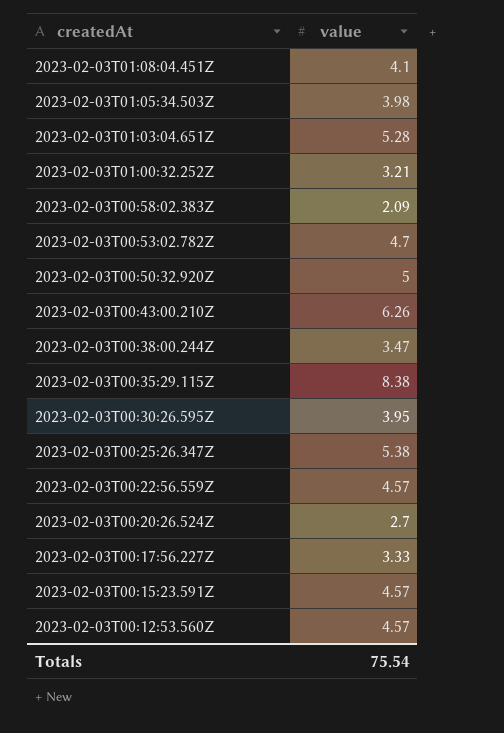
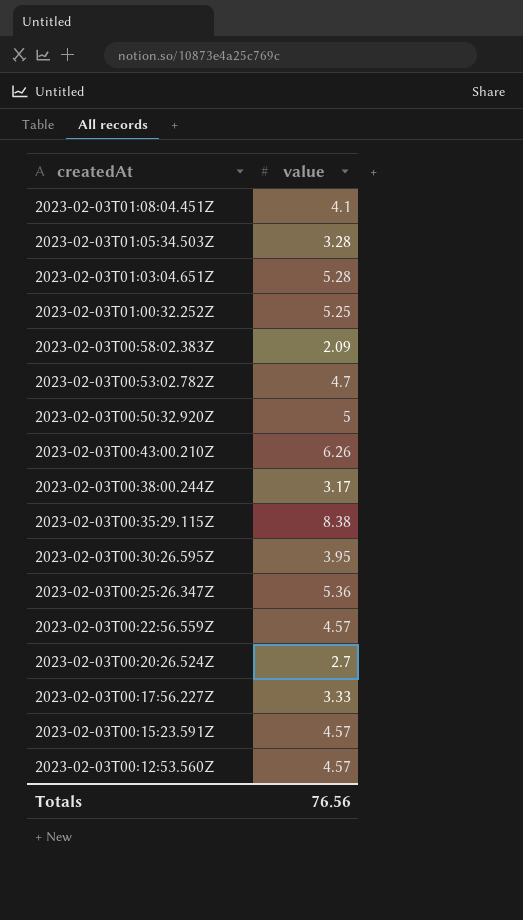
2023-02-03T01:05:34.503Z | value: 3.98 -> 3.28
2023-02-03T01:00:32.252Z | value: 3.21 -> 5.25
2023-02-03T00:38:00.244Z | value: 3.47 -> 3.17
2023-02-03T00:25:26.347Z | value: 5.38 -> 5.36
Totals | value: 75.54 -> 76.56

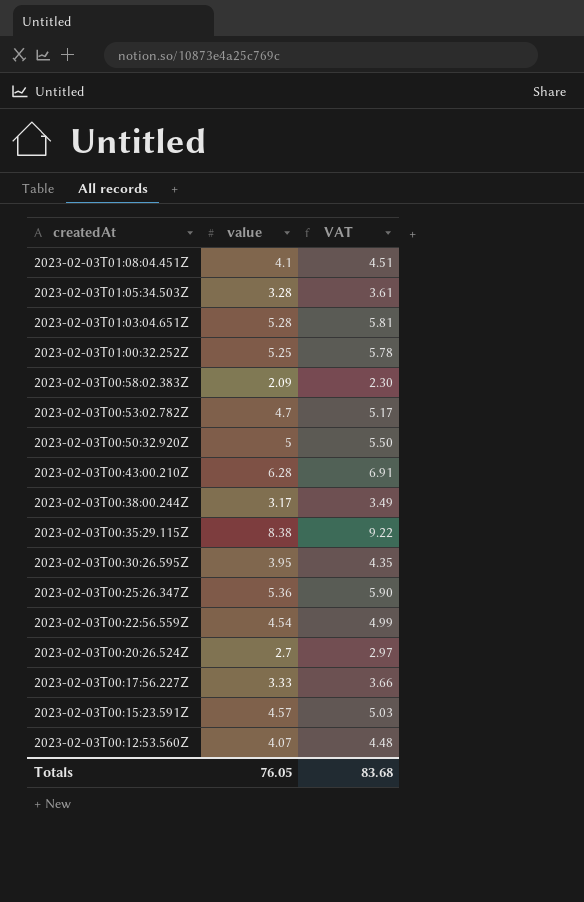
column VAT | formula: none -> [value] * 1.1
2023-02-03T00:43:00.210Z | value: 6.26 -> 6.28
2023-02-03T00:22:56.559Z | value: 4.57 -> 4.54
2023-02-03T00:12:53.560Z | value: 4.57 -> 4.07
Totals | value: 76.56 -> 76.05

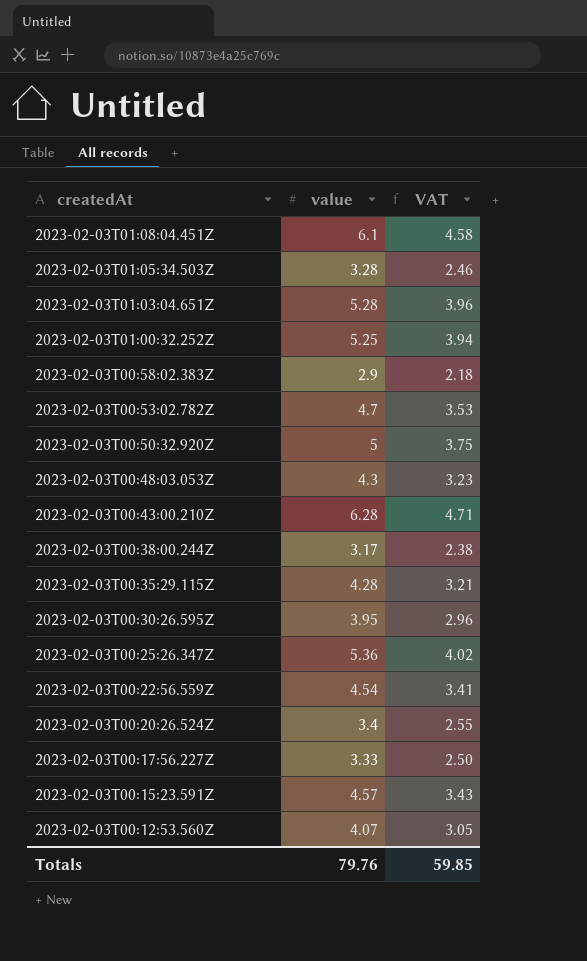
column VAT | formula: [value] * 1.1 -> [value] * 0.75
2023-02-03T01:08:04.451Z | value: 4.1 -> 6.1
2023-02-03T00:58:02.383Z | value: 2.09 -> 2.9
row 2023-02-03T00:48:03.053Z: none -> 4.3 | 3.23
2023-02-03T00:35:29.115Z | value: 8.38 -> 4.28
2023-02-03T00:20:26.524Z | value: 2.7 -> 3.4
Totals | value: 76.05 -> 79.76
Totals | VAT: 83.68 -> 59.85

